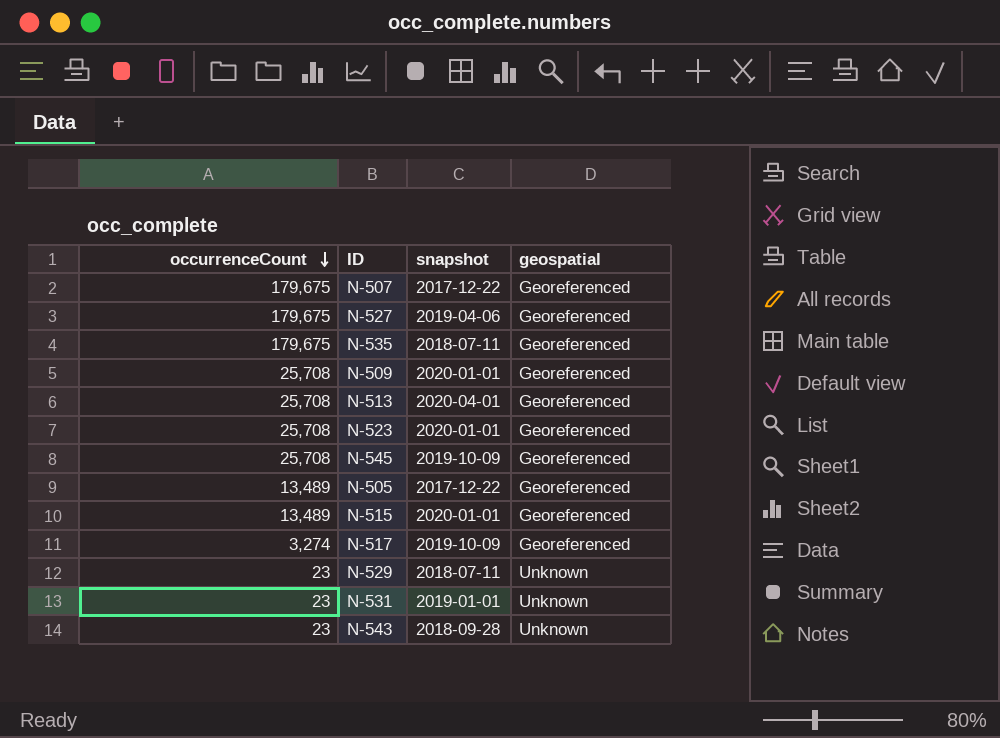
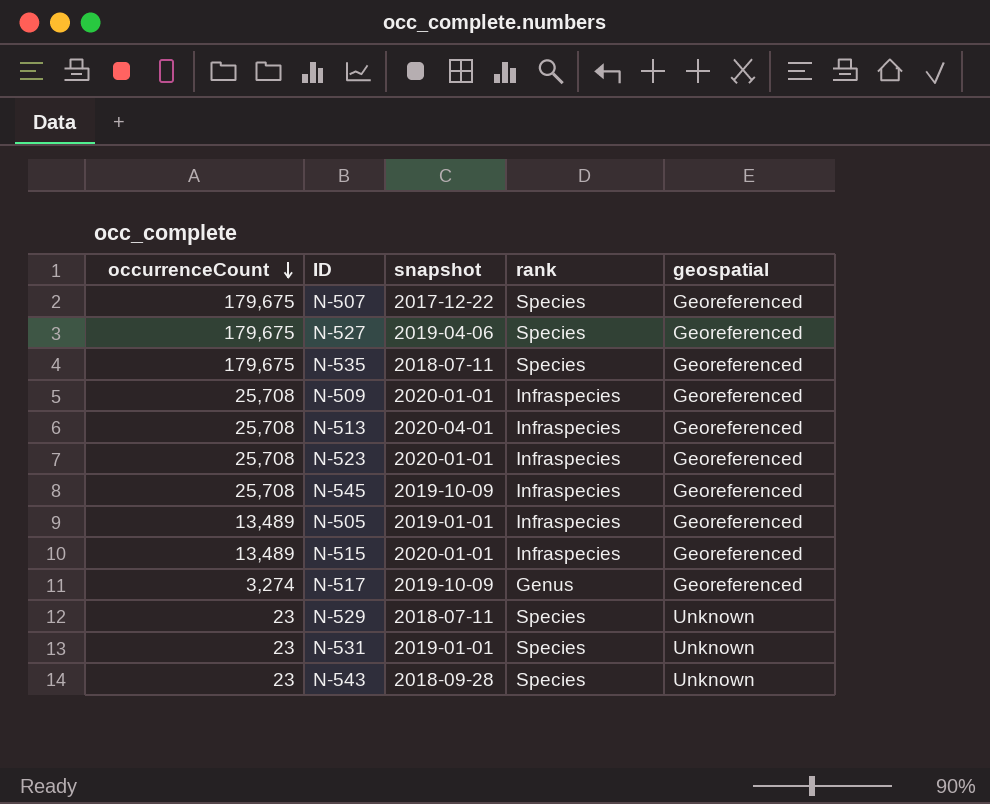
column rank | position: none -> 4
N-505 | snapshot: 2017-12-22 -> 2019-01-01

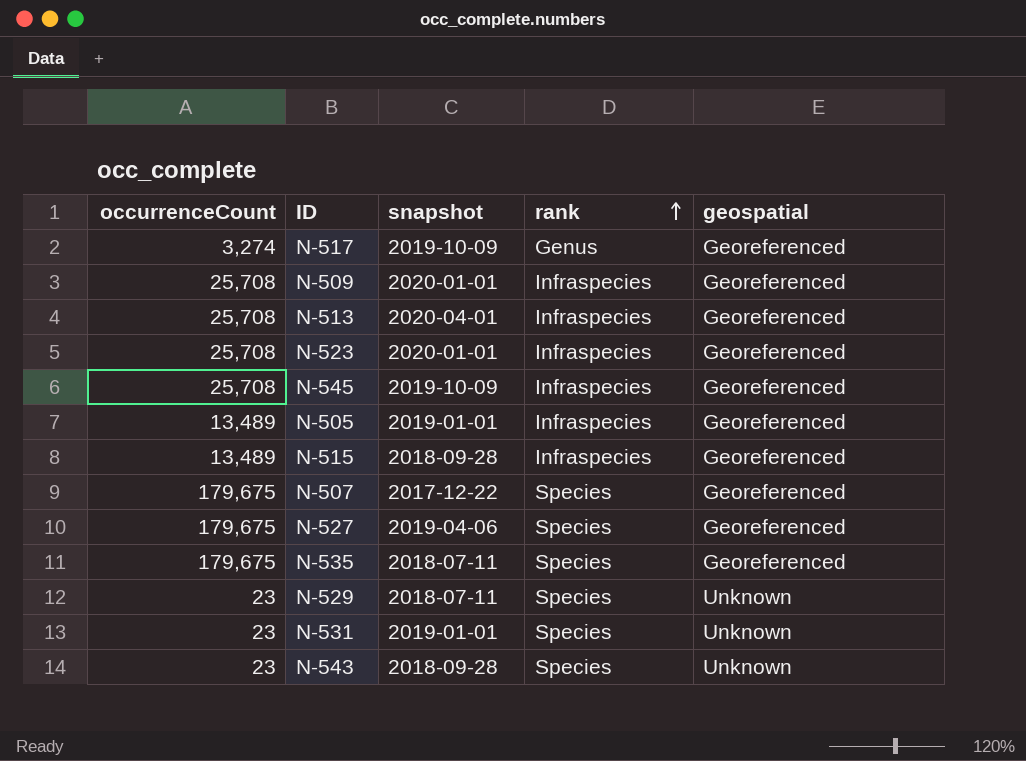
row order: occurrenceCount descending -> rank ascending
N-515 | snapshot: 2020-01-01 -> 2018-09-28

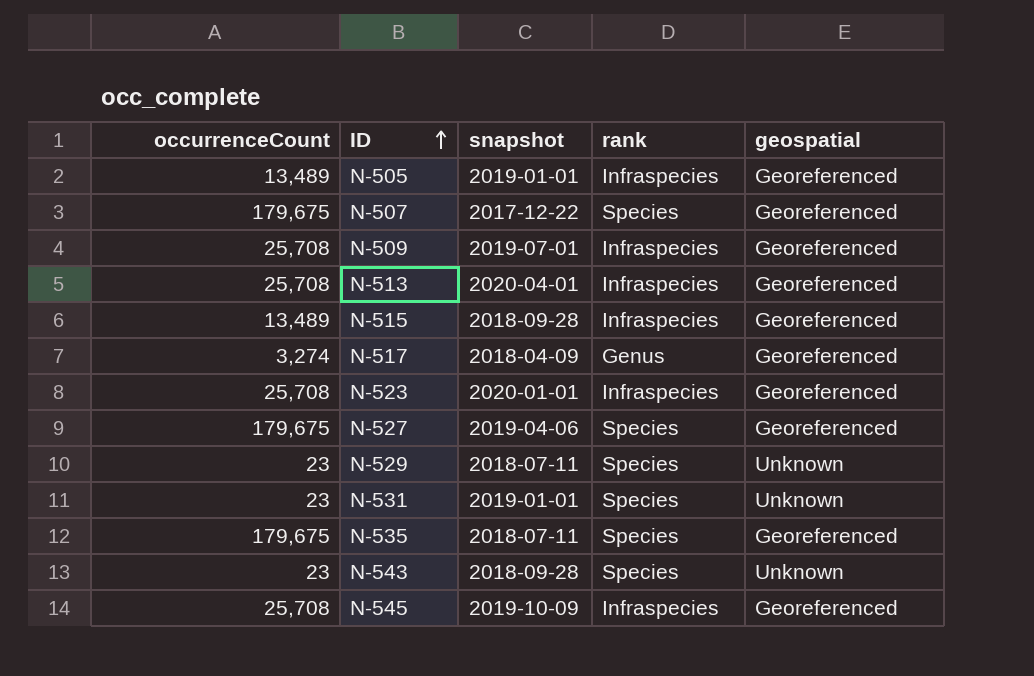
row order: rank ascending -> ID ascending
N-509 | snapshot: 2020-01-01 -> 2019-07-01
N-517 | snapshot: 2019-10-09 -> 2018-04-09

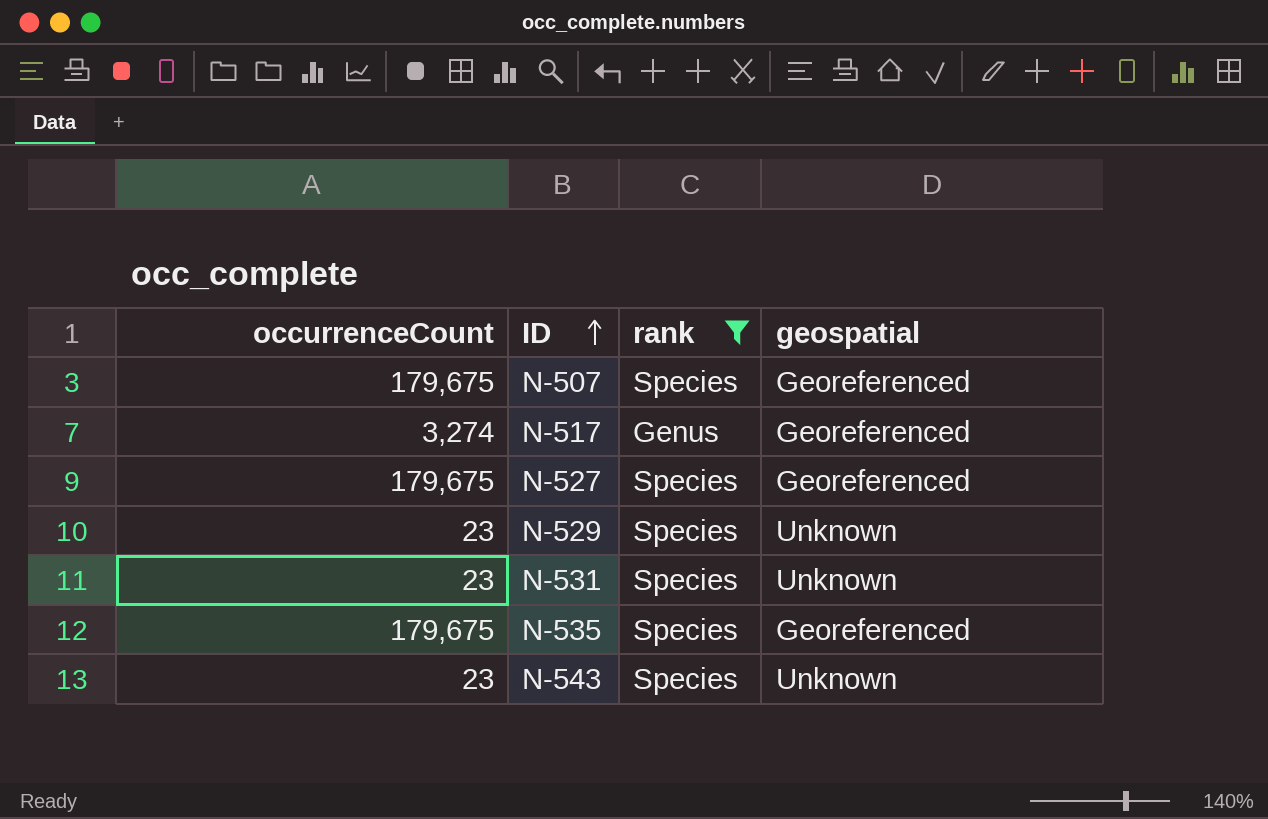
filter: none -> rank != Infraspecies
column snapshot | position: 3 -> none

